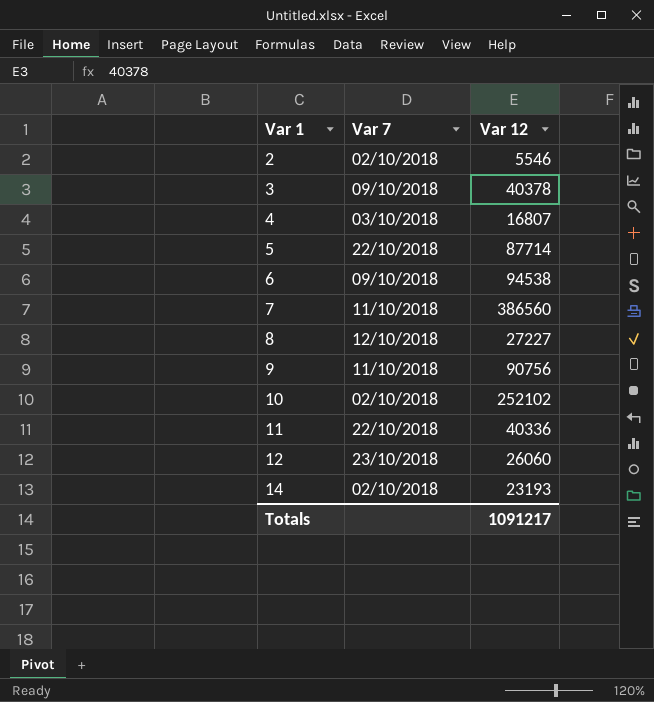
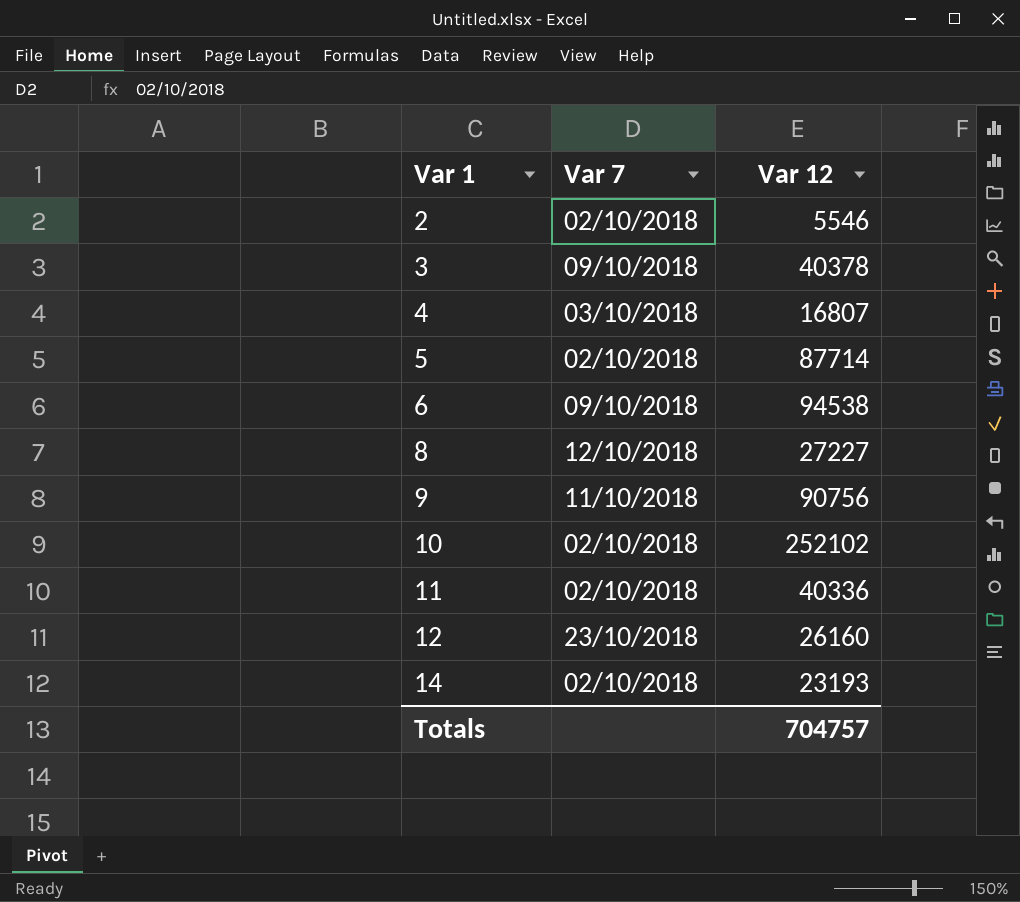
row 7: 11/10/2018 | 386560 -> none
5 | Var 7: 22/10/2018 -> 02/10/2018
11 | Var 7: 22/10/2018 -> 02/10/2018
12 | Var 12: 26060 -> 26160
Totals | Var 12: 1091217 -> 704757

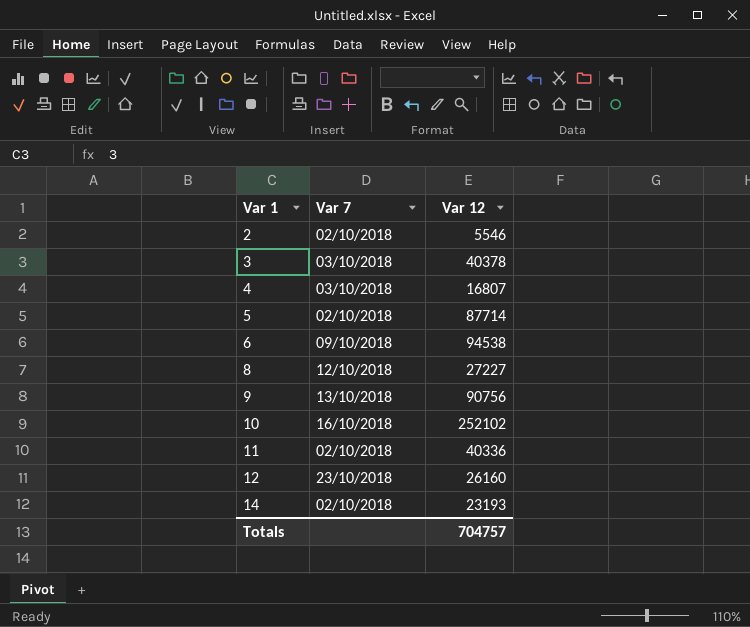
3 | Var 7: 09/10/2018 -> 03/10/2018
9 | Var 7: 11/10/2018 -> 13/10/2018
10 | Var 7: 02/10/2018 -> 16/10/2018

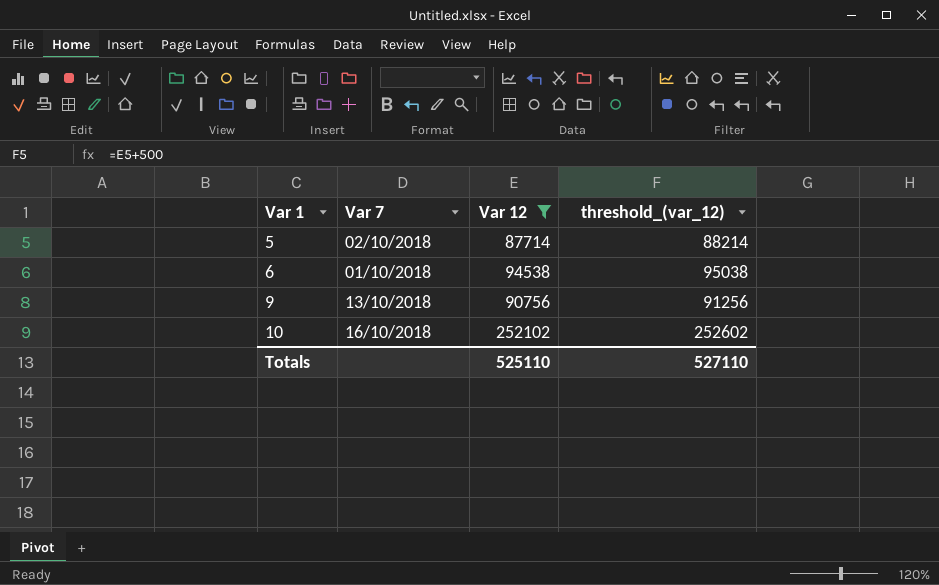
filter: none -> Var 12 >= 87714
column threshold_(var_12) | formula: none -> [Var 12] + 500
6 | Var 7: 09/10/2018 -> 01/10/2018
Totals | Var 12: 704757 -> 525110

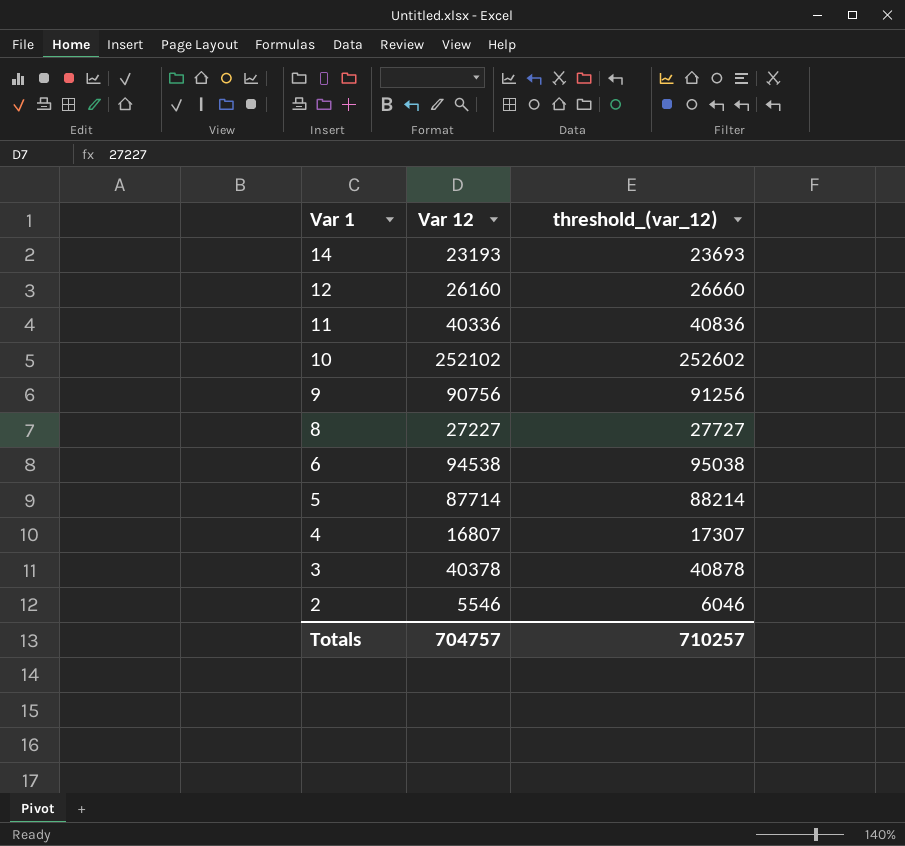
filter: Var 12 >= 87714 -> none
row order: Var 1 ascending -> Var 1 descending
column Var 7 | position: 2 -> none
Totals | Var 12: 525110 -> 704757
Totals | threshold_(var_12): 527110 -> 710257

